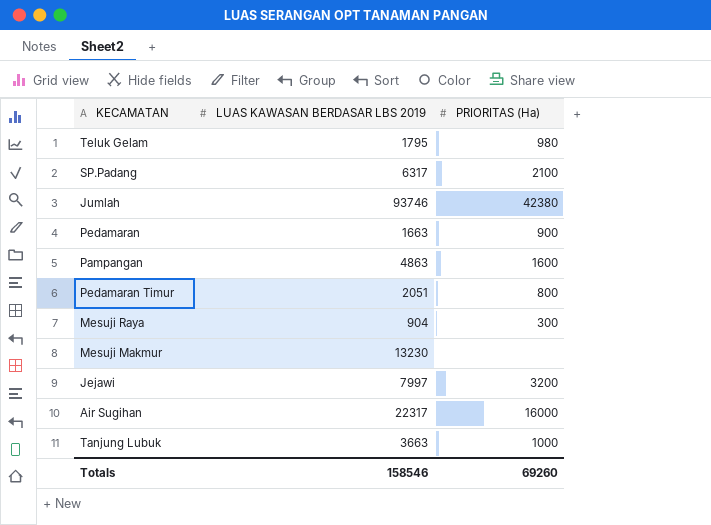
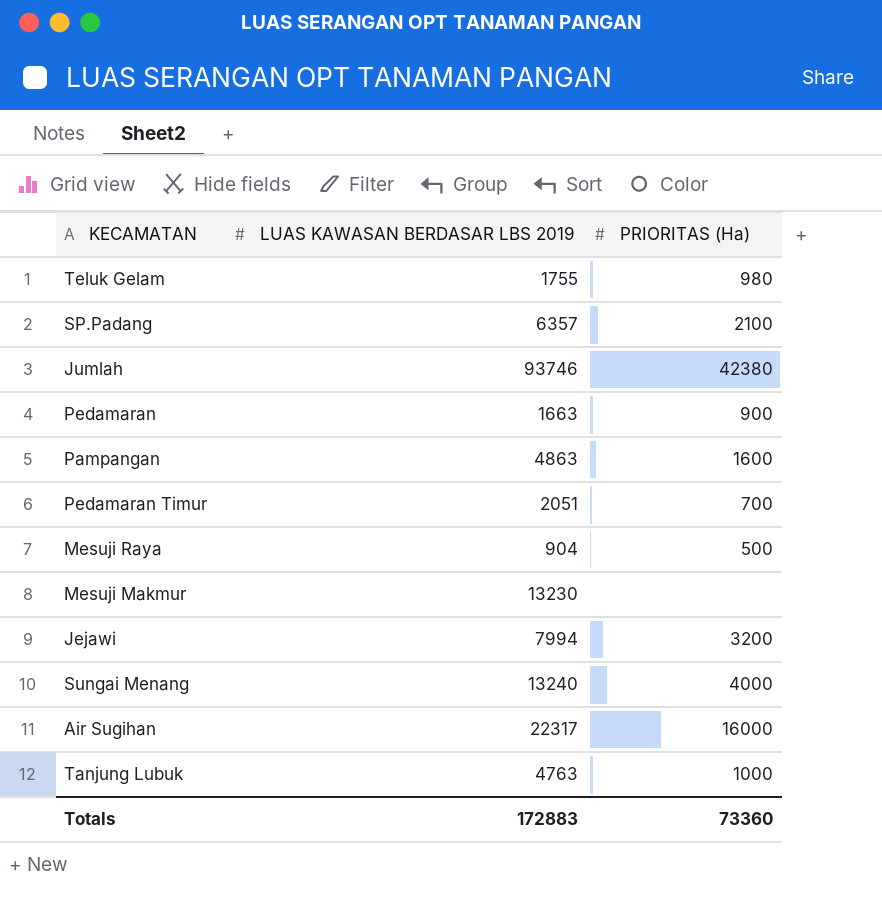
Teluk Gelam | LUAS KAWASAN BERDASAR LBS 2019: 1795 -> 1755
SP.Padang | LUAS KAWASAN BERDASAR LBS 2019: 6317 -> 6357
Pedamaran Timur | PRIORITAS (Ha): 800 -> 700
Mesuji Raya | PRIORITAS (Ha): 300 -> 500
Jejawi | LUAS KAWASAN BERDASAR LBS 2019: 7997 -> 7994
row Sungai Menang: none -> 13240 | 4000
Tanjung Lubuk | LUAS KAWASAN BERDASAR LBS 2019: 3663 -> 4763
Totals | LUAS KAWASAN BERDASAR LBS 2019: 158546 -> 172883
Totals | PRIORITAS (Ha): 69260 -> 73360

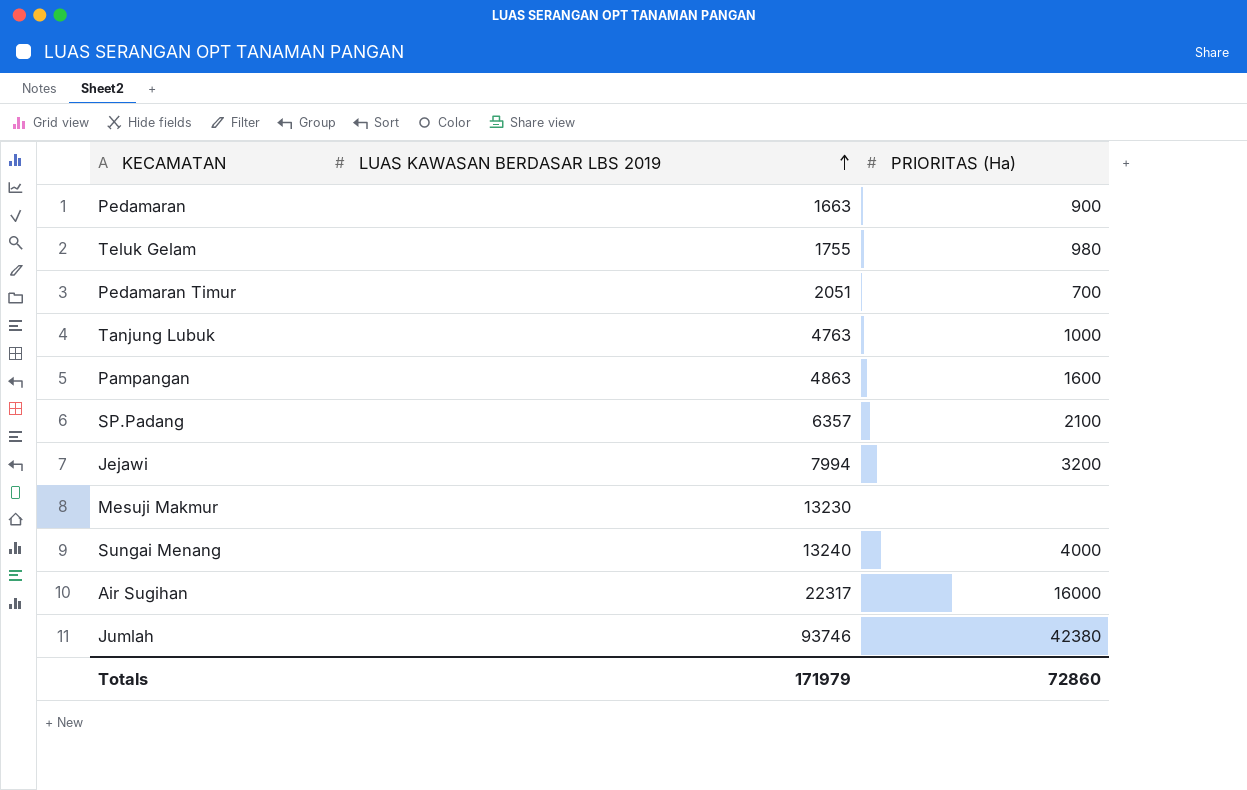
row order: none -> LUAS KAWASAN BERDASAR LBS 2019 ascending
row Mesuji Raya: 904 | 500 -> none
Totals | LUAS KAWASAN BERDASAR LBS 2019: 172883 -> 171979
Totals | PRIORITAS (Ha): 73360 -> 72860

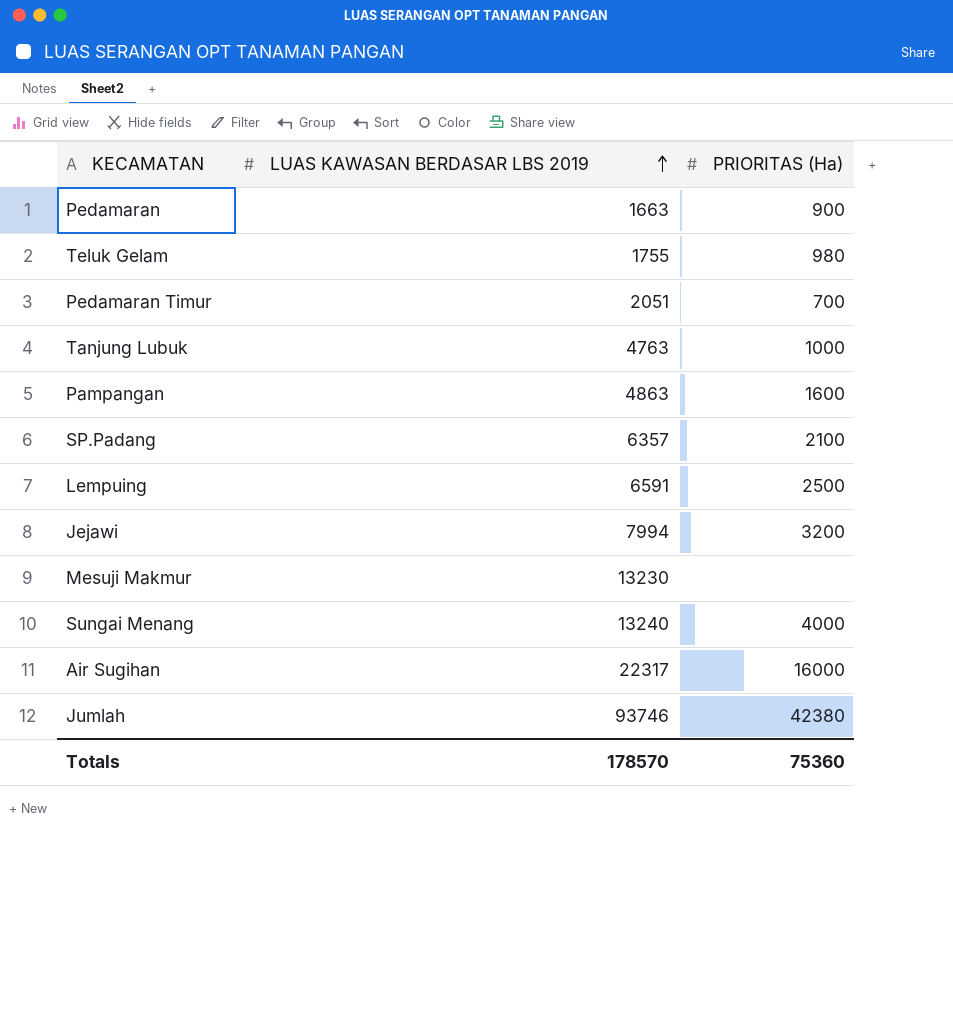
row Lempuing: none -> 6591 | 2500
Totals | LUAS KAWASAN BERDASAR LBS 2019: 171979 -> 178570
Totals | PRIORITAS (Ha): 72860 -> 75360

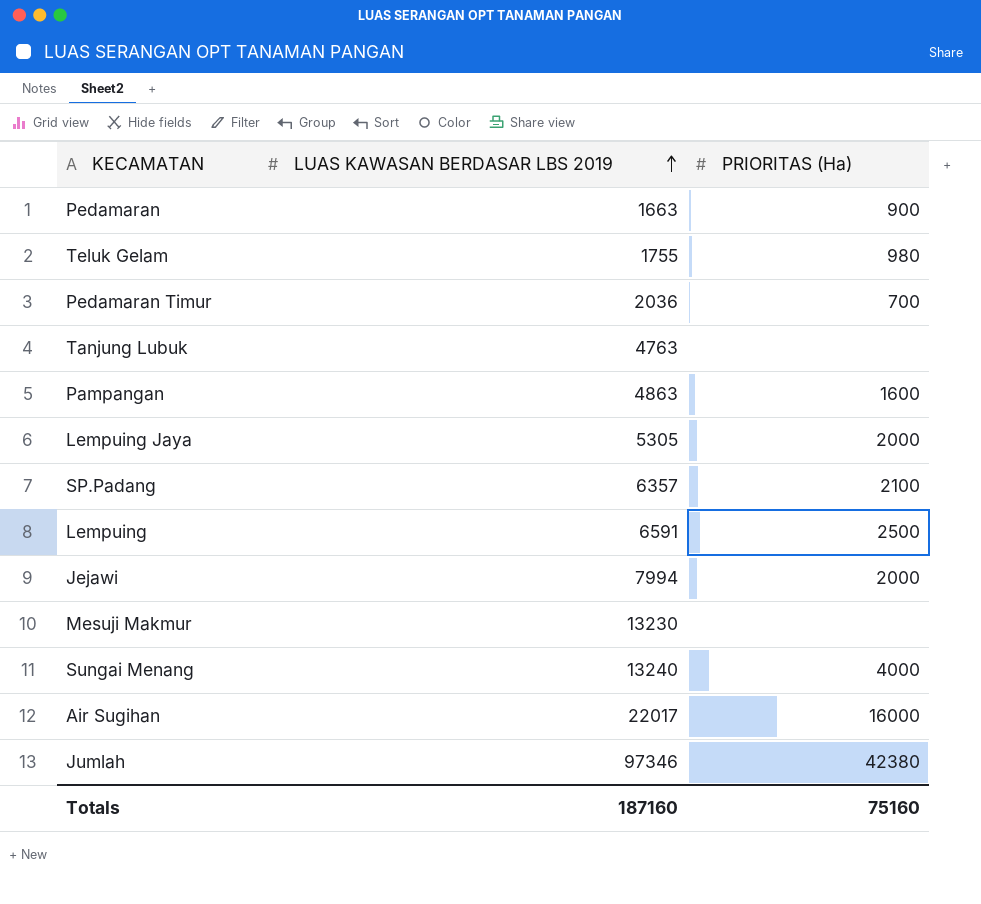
Pedamaran Timur | LUAS KAWASAN BERDASAR LBS 2019: 2051 -> 2036
Tanjung Lubuk | PRIORITAS (Ha): 1000 -> none
row Lempuing Jaya: none -> 5305 | 2000
Jejawi | PRIORITAS (Ha): 3200 -> 2000
Air Sugihan | LUAS KAWASAN BERDASAR LBS 2019: 22317 -> 22017
Jumlah | LUAS KAWASAN BERDASAR LBS 2019: 93746 -> 97346
Totals | LUAS KAWASAN BERDASAR LBS 2019: 178570 -> 187160
Totals | PRIORITAS (Ha): 75360 -> 75160

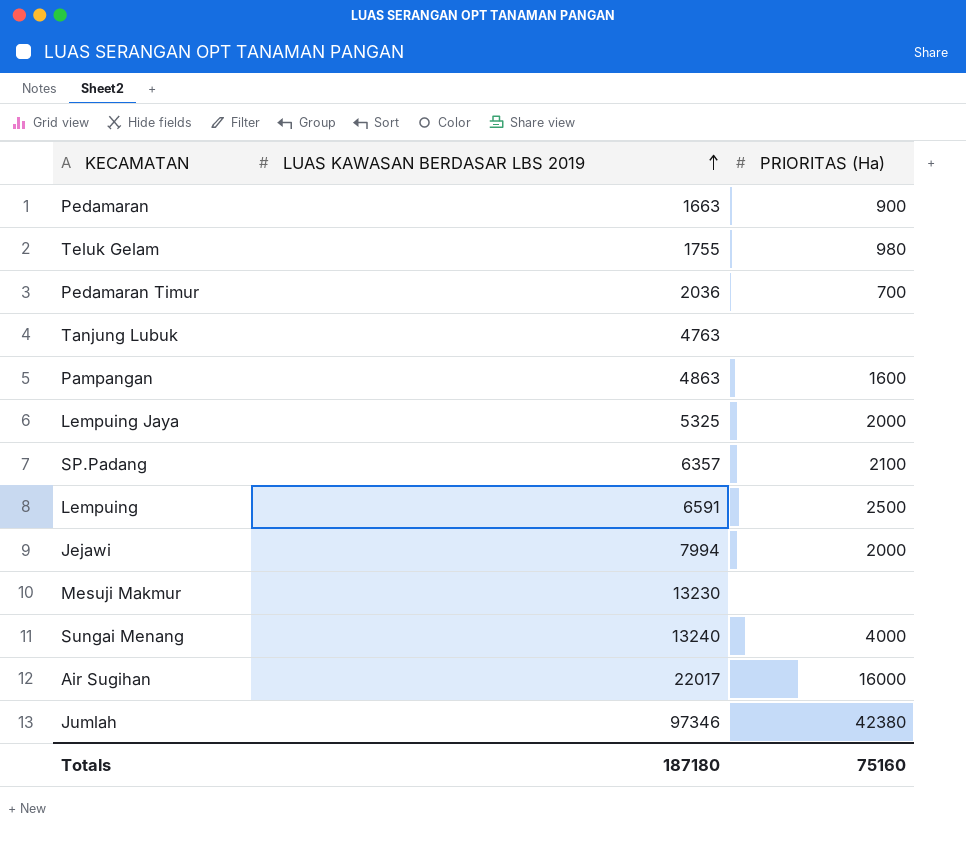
Lempuing Jaya | LUAS KAWASAN BERDASAR LBS 2019: 5305 -> 5325
Totals | LUAS KAWASAN BERDASAR LBS 2019: 187160 -> 187180

